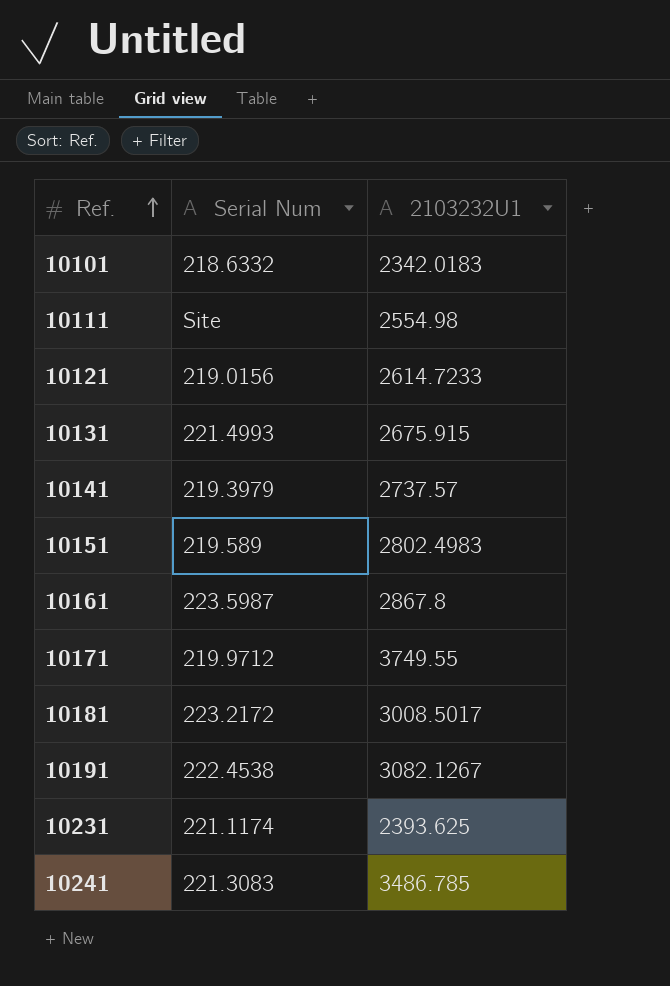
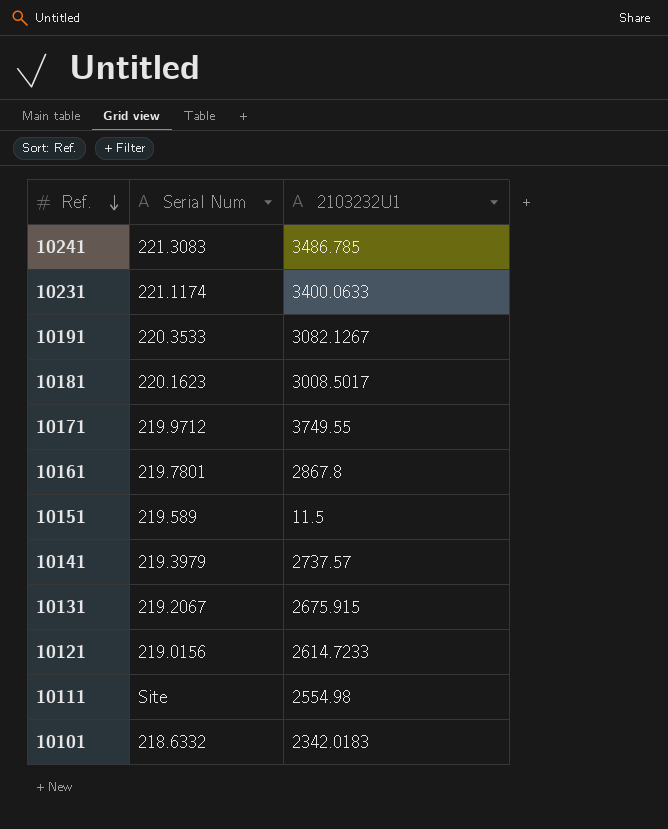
row order: Ref. ascending -> Ref. descending
10231 | 2103232U1: 2393.625 -> 3400.0633
10191 | Serial Num: 222.4538 -> 220.3533
10181 | Serial Num: 223.2172 -> 220.1623
10161 | Serial Num: 223.5987 -> 219.7801
10151 | 2103232U1: 2802.4983 -> 11.5
10131 | Serial Num: 221.4993 -> 219.2067

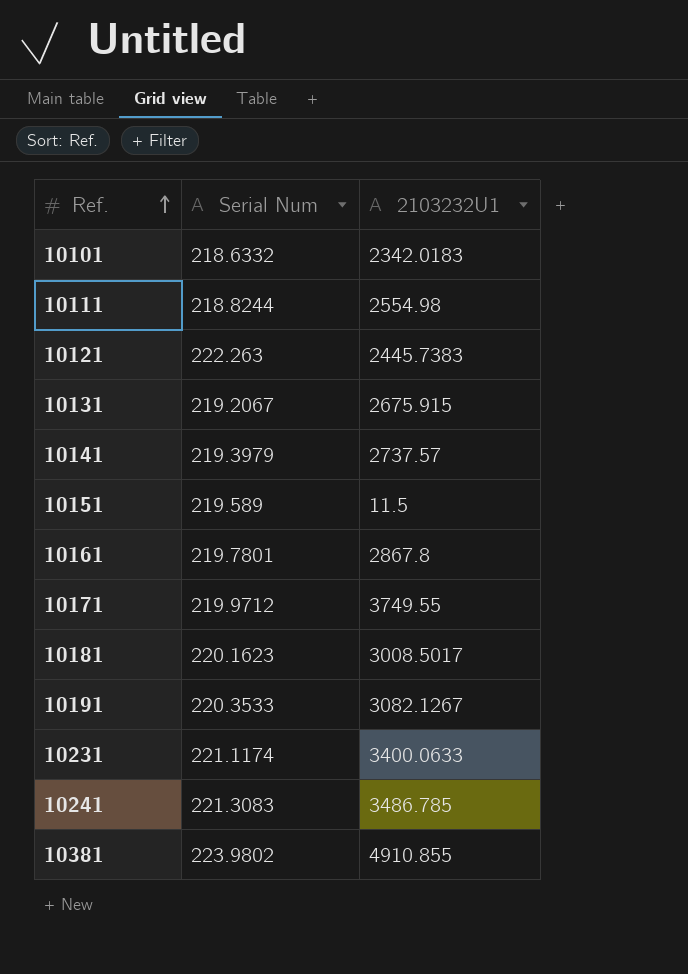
row order: Ref. descending -> Ref. ascending
10111 | Serial Num: Site -> 218.8244
10121 | Serial Num: 219.0156 -> 222.263
10121 | 2103232U1: 2614.7233 -> 2445.7383
row 10381: none -> 223.9802 | 4910.855

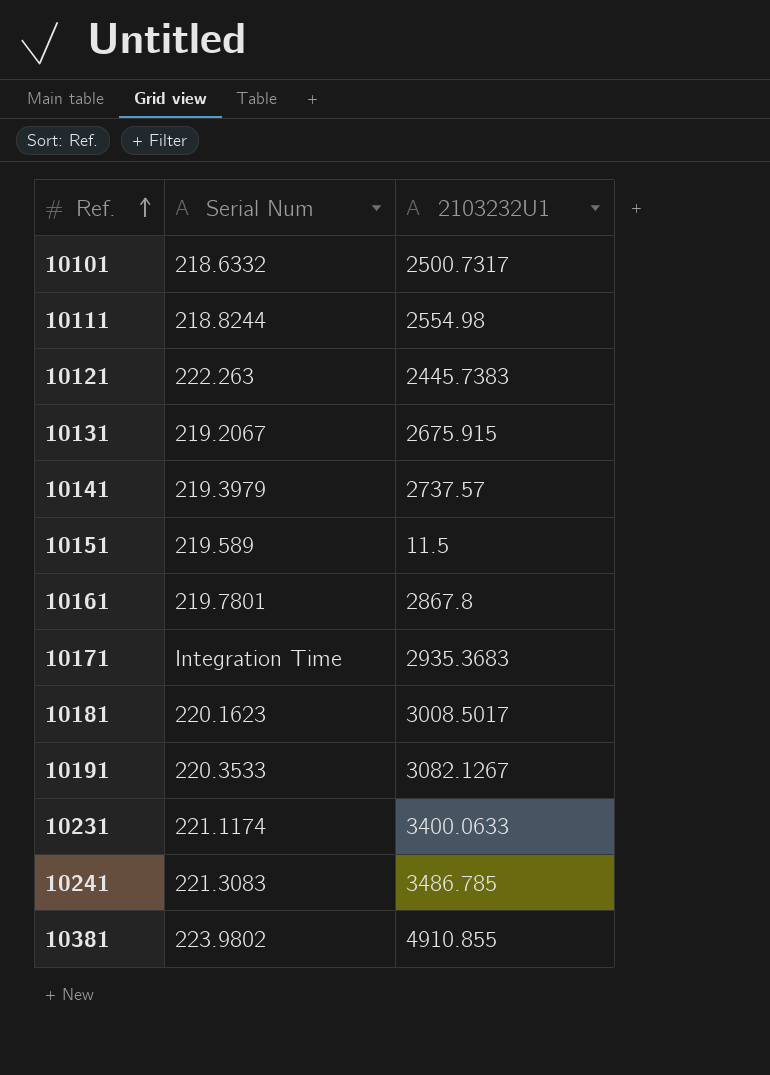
10101 | 2103232U1: 2342.0183 -> 2500.7317
10171 | Serial Num: 219.9712 -> Integration Time
10171 | 2103232U1: 3749.55 -> 2935.3683

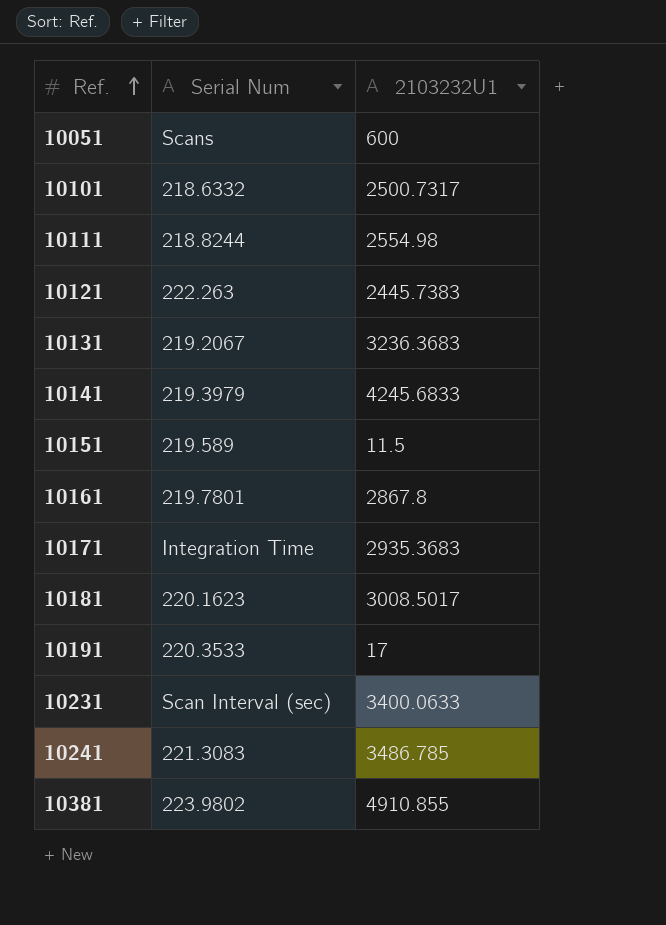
row 10051: none -> Scans | 600
10131 | 2103232U1: 2675.915 -> 3236.3683
10141 | 2103232U1: 2737.57 -> 4245.6833
10191 | 2103232U1: 3082.1267 -> 17
10231 | Serial Num: 221.1174 -> Scan Interval (sec)

